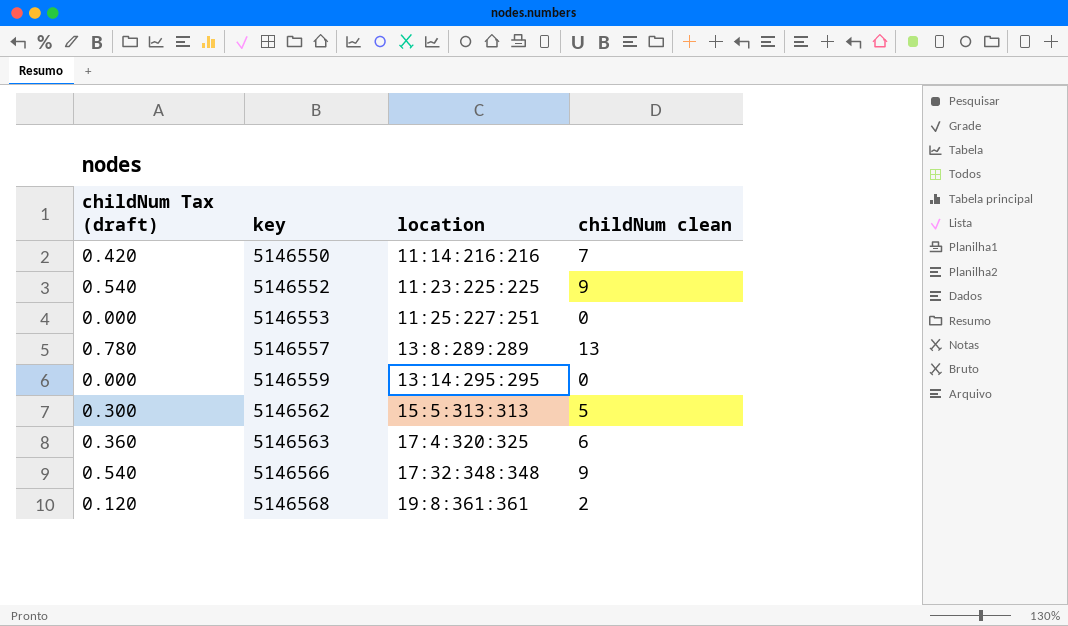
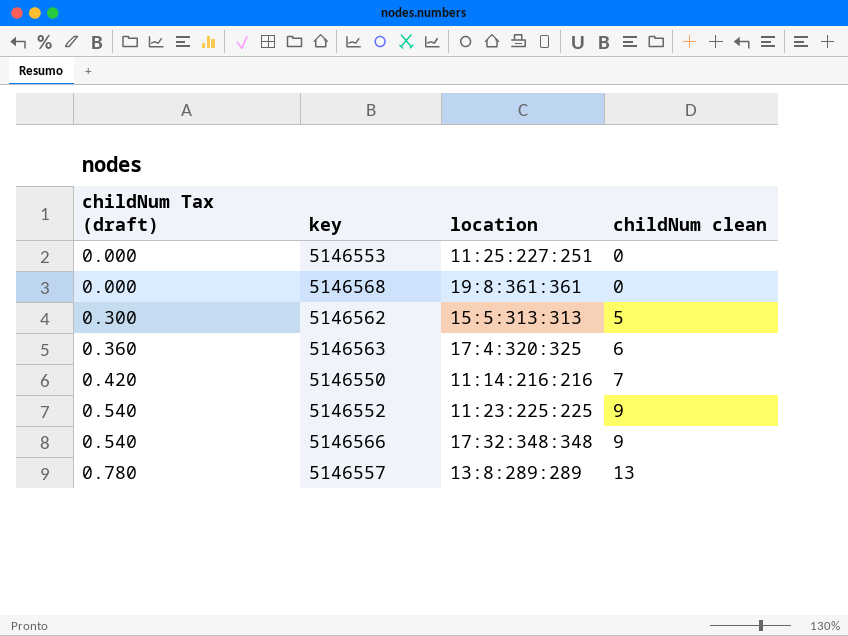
row order: key ascending -> childNum Tax (draft) ascending
row 5146559: 0.000 | 13:14:295:295 | 0 -> none
5146568 | childNum Tax (draft): 0.120 -> 0.000
5146568 | childNum clean: 2 -> 0

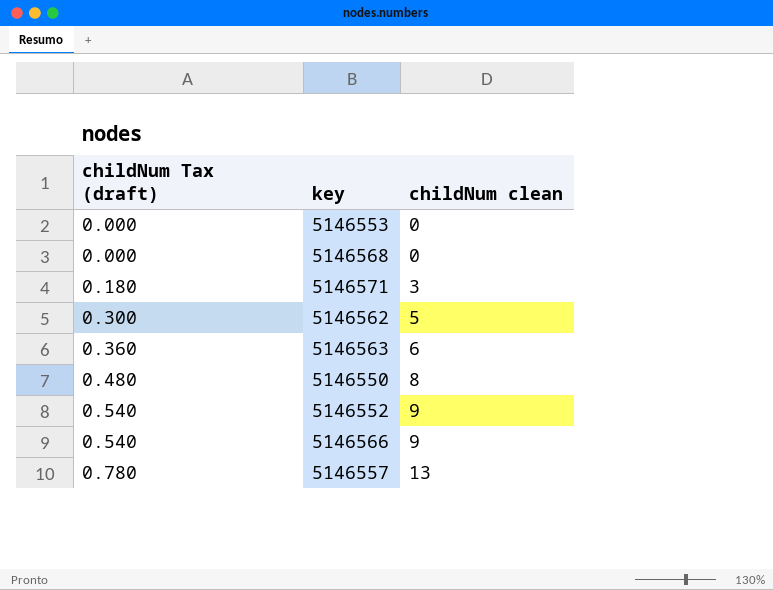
column location | position: 3 -> none
row 5146571: none -> 0.180 | 3
5146550 | childNum Tax (draft): 0.420 -> 0.480
5146550 | childNum clean: 7 -> 8

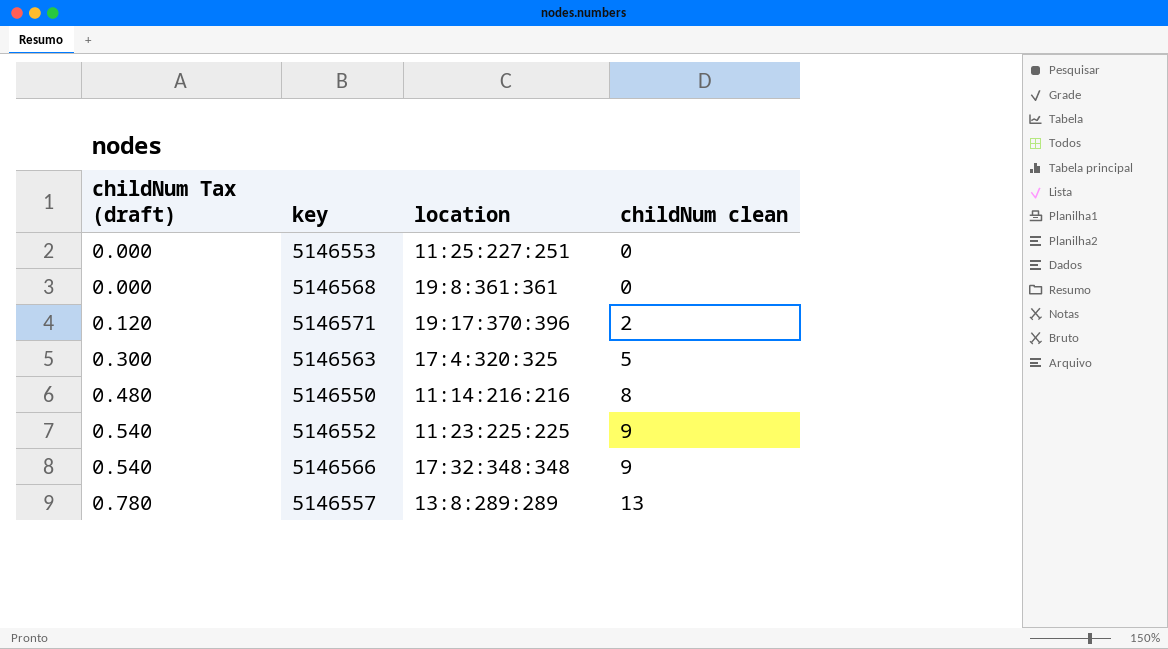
column location | position: none -> 3
row 5146562: 0.300 | 5 -> none
5146571 | childNum Tax (draft): 0.180 -> 0.120
5146571 | childNum clean: 3 -> 2
5146563 | childNum Tax (draft): 0.360 -> 0.300
5146563 | childNum clean: 6 -> 5

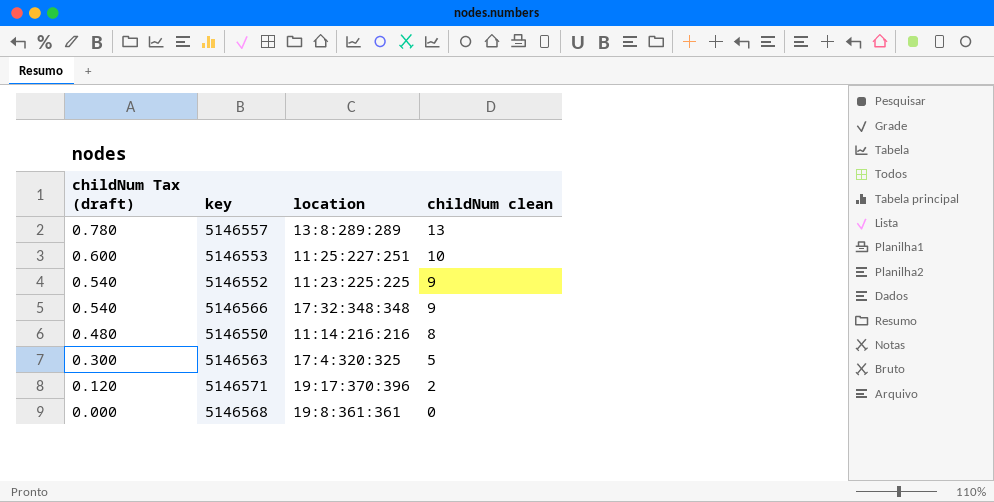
row order: childNum Tax (draft) ascending -> childNum Tax (draft) descending
5146553 | childNum Tax (draft): 0.000 -> 0.600
5146553 | childNum clean: 0 -> 10

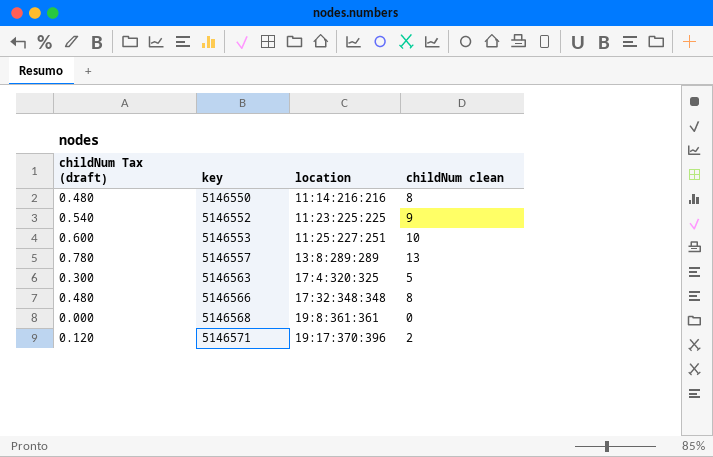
row order: childNum Tax (draft) descending -> key ascending
5146566 | childNum Tax (draft): 0.540 -> 0.480
5146566 | childNum clean: 9 -> 8

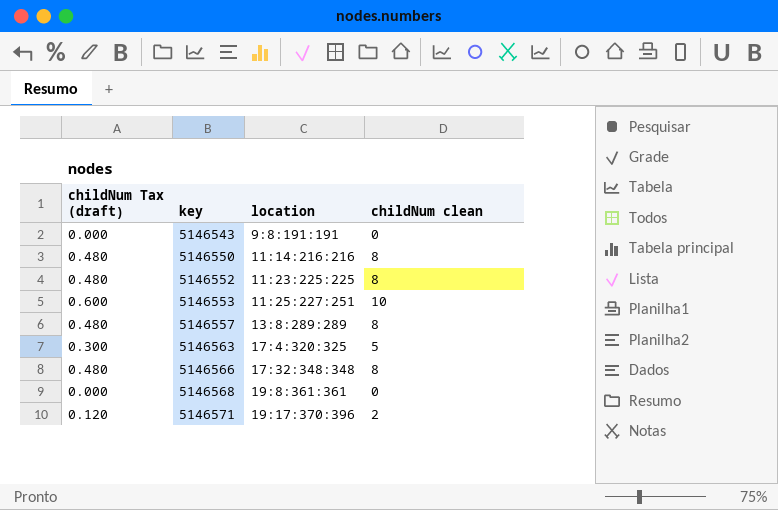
row 5146543: none -> 0.000 | 9:8:191:191 | 0
5146552 | childNum Tax (draft): 0.540 -> 0.480
5146552 | childNum clean: 9 -> 8
5146557 | childNum Tax (draft): 0.780 -> 0.480
5146557 | childNum clean: 13 -> 8

